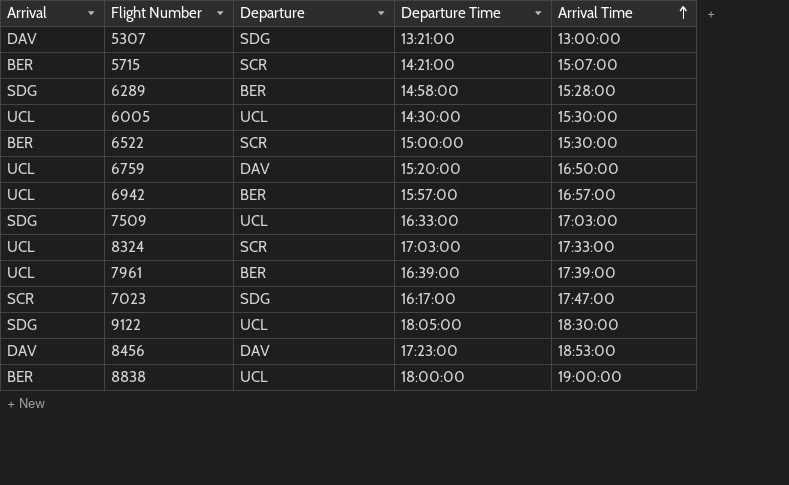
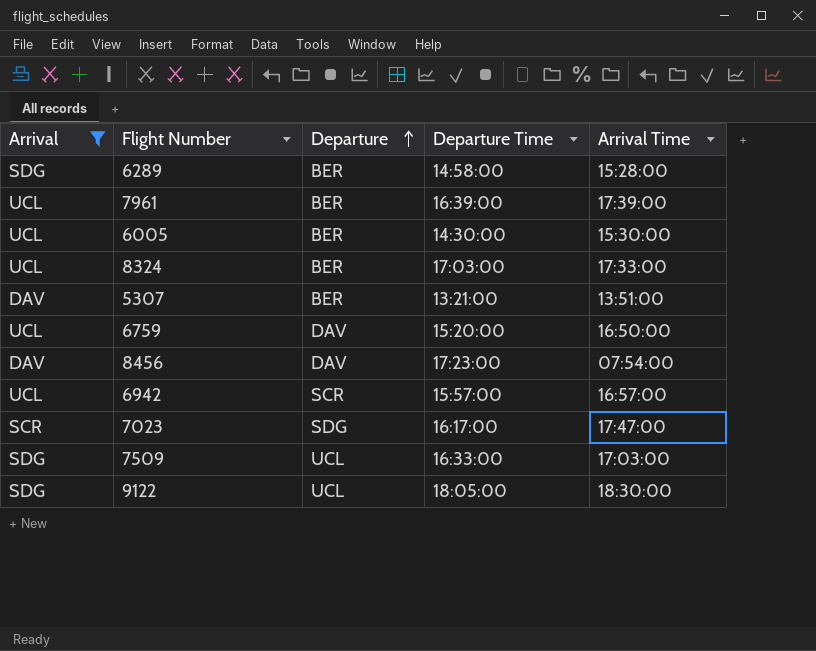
filter: none -> Arrival != BER
row order: Arrival Time ascending -> Departure ascending
6005 | Departure: UCL -> BER
8324 | Departure: SCR -> BER
5307 | Departure: SDG -> BER
5307 | Arrival Time: 13:00:00 -> 13:51:00
8456 | Arrival Time: 18:53:00 -> 07:54:00
6942 | Departure: BER -> SCR

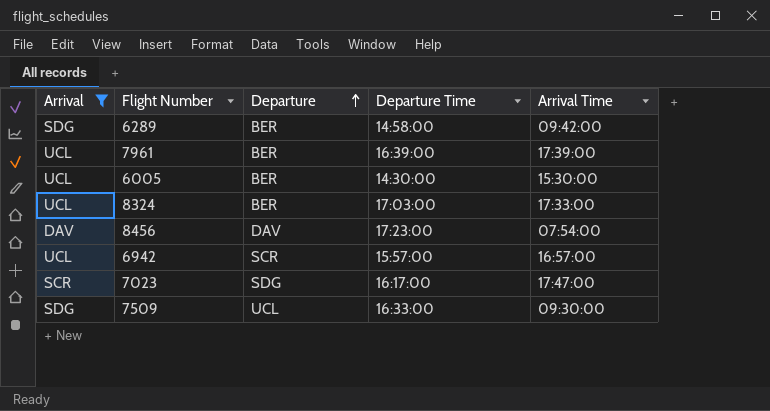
row 5307: DAV | BER | 13:21:00 | 13:51:00 -> none
row 6759: UCL | DAV | 15:20:00 | 16:50:00 -> none
row 9122: SDG | UCL | 18:05:00 | 18:30:00 -> none
6289 | Arrival Time: 15:28:00 -> 09:42:00
7509 | Arrival Time: 17:03:00 -> 09:30:00

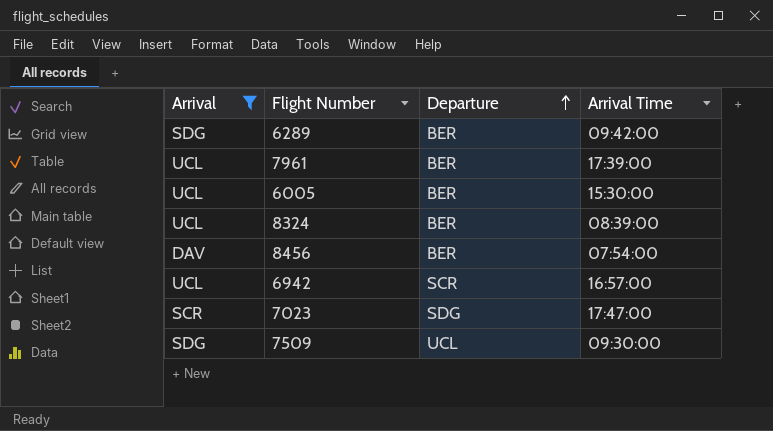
column Departure Time | position: 4 -> none
8324 | Arrival Time: 17:33:00 -> 08:39:00
8456 | Departure: DAV -> BER

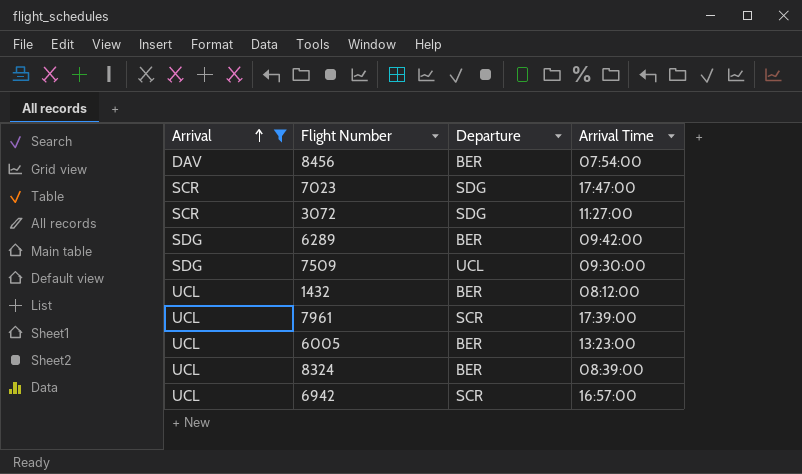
row order: Departure ascending -> Arrival ascending
row 3072: none -> SCR | SDG | 11:27:00
row 1432: none -> UCL | BER | 08:12:00
7961 | Departure: BER -> SCR
6005 | Arrival Time: 15:30:00 -> 13:23:00

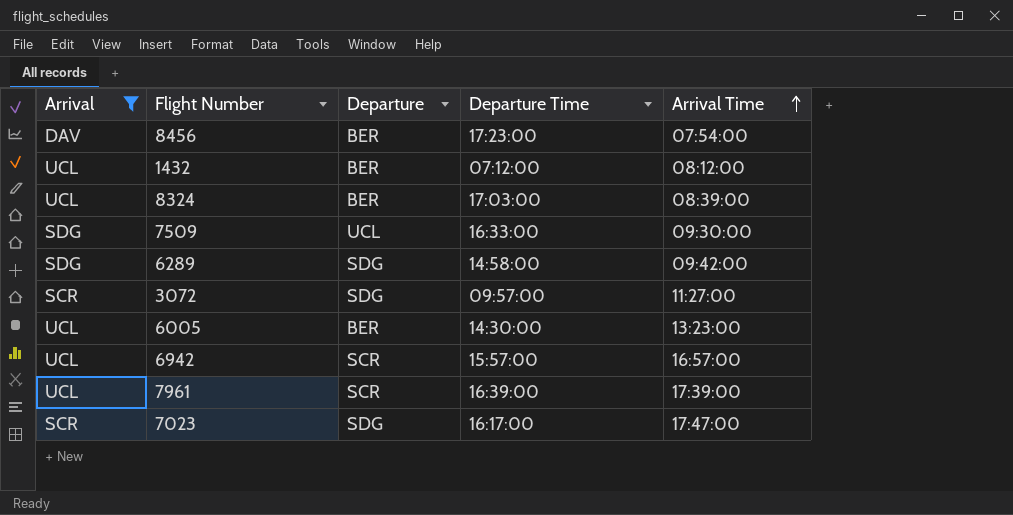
row order: Arrival ascending -> Arrival Time ascending
column Departure Time | position: none -> 4
6289 | Departure: BER -> SDG

